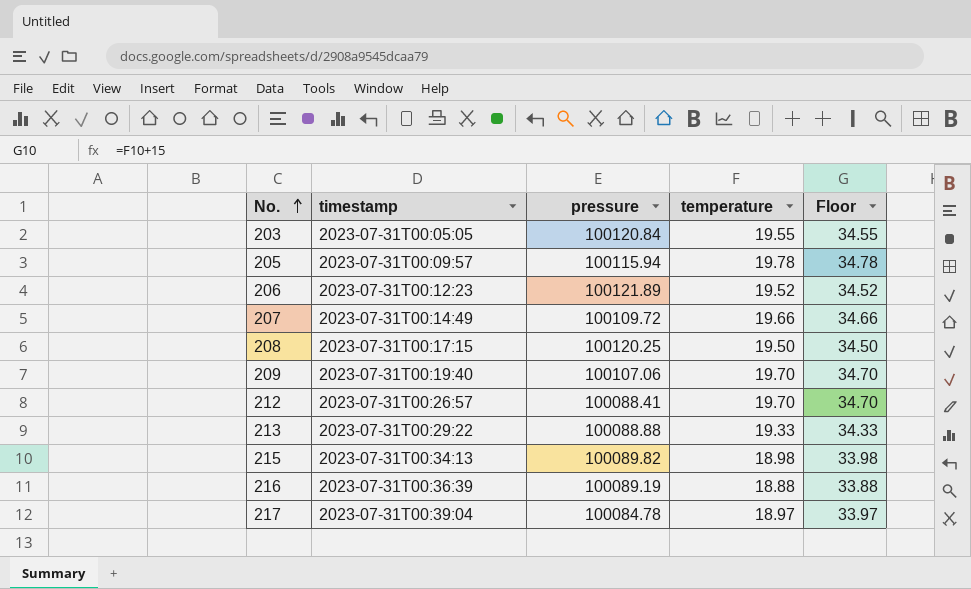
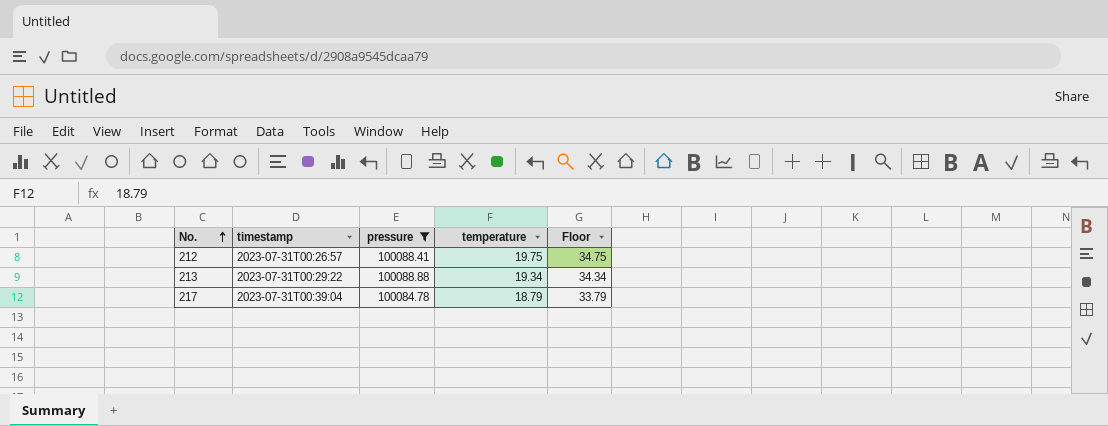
filter: none -> pressure <= 100088.88
212 | temperature: 19.70 -> 19.75
212 | Floor: 34.70 -> 34.75
213 | temperature: 19.33 -> 19.34
213 | Floor: 34.33 -> 34.34
217 | temperature: 18.97 -> 18.79
217 | Floor: 33.97 -> 33.79

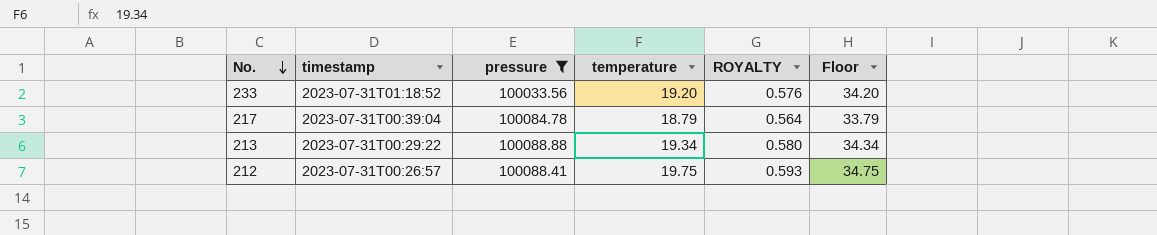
row order: No. ascending -> No. descending
column ROYALTY | formula: none -> [temperature] * 0.03
row 233: none -> 2023-07-31T01:18:52 | 100033.56 | 19.20 | 0.576 | 34.20

